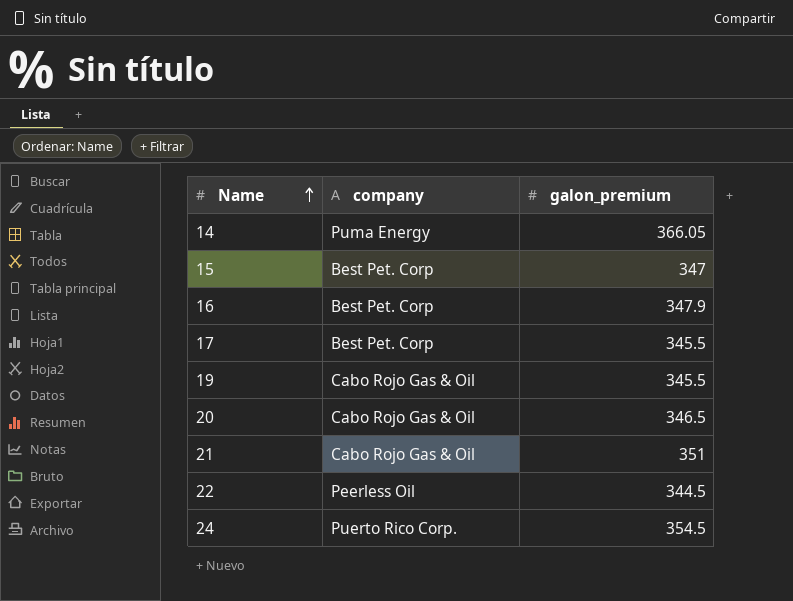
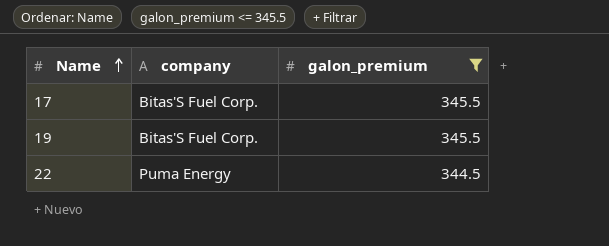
filter: none -> galon_premium <= 345.5
17 | company: Best Pet. Corp -> Bitas'S Fuel Corp.
19 | company: Cabo Rojo Gas & Oil -> Bitas'S Fuel Corp.
22 | company: Peerless Oil -> Puma Energy

